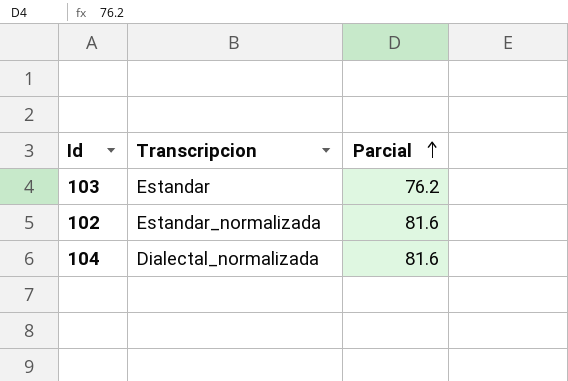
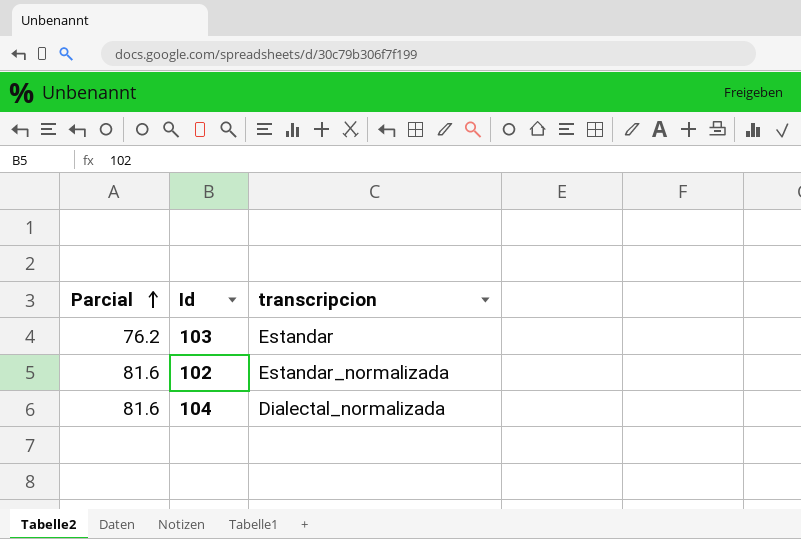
column Parcial | position: 3 -> 1
column name: Transcripcion -> transcripcion

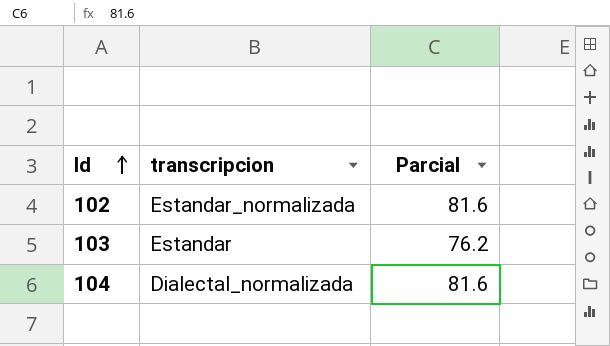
row order: Parcial ascending -> Id ascending
column Parcial | position: 1 -> 3

